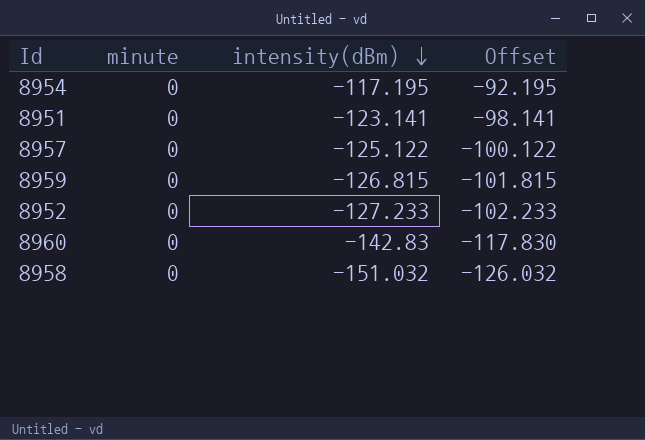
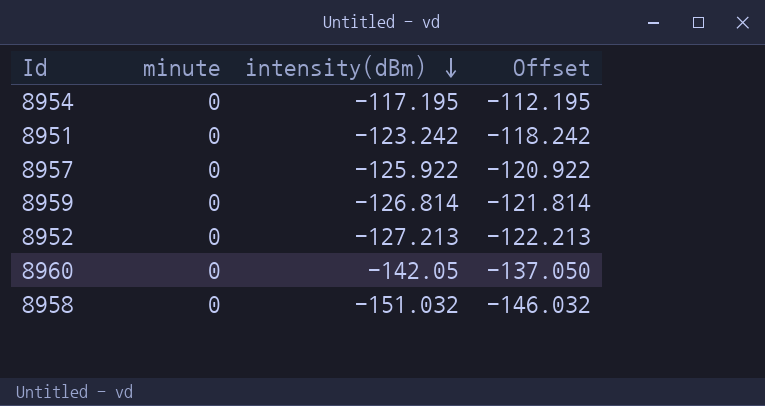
column Offset | formula: [intensity(dBm)] + 25 -> [intensity(dBm)] + 5
8951 | intensity(dBm): -123.141 -> -123.242
8957 | intensity(dBm): -125.122 -> -125.922
8959 | intensity(dBm): -126.815 -> -126.814
8952 | intensity(dBm): -127.233 -> -127.213
8960 | intensity(dBm): -142.83 -> -142.05

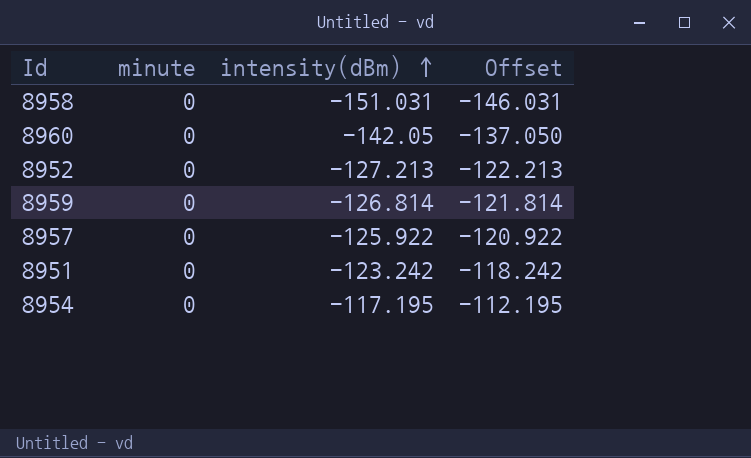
row order: intensity(dBm) descending -> intensity(dBm) ascending
8958 | intensity(dBm): -151.032 -> -151.031
8958 | Offset: -146.032 -> -146.031

